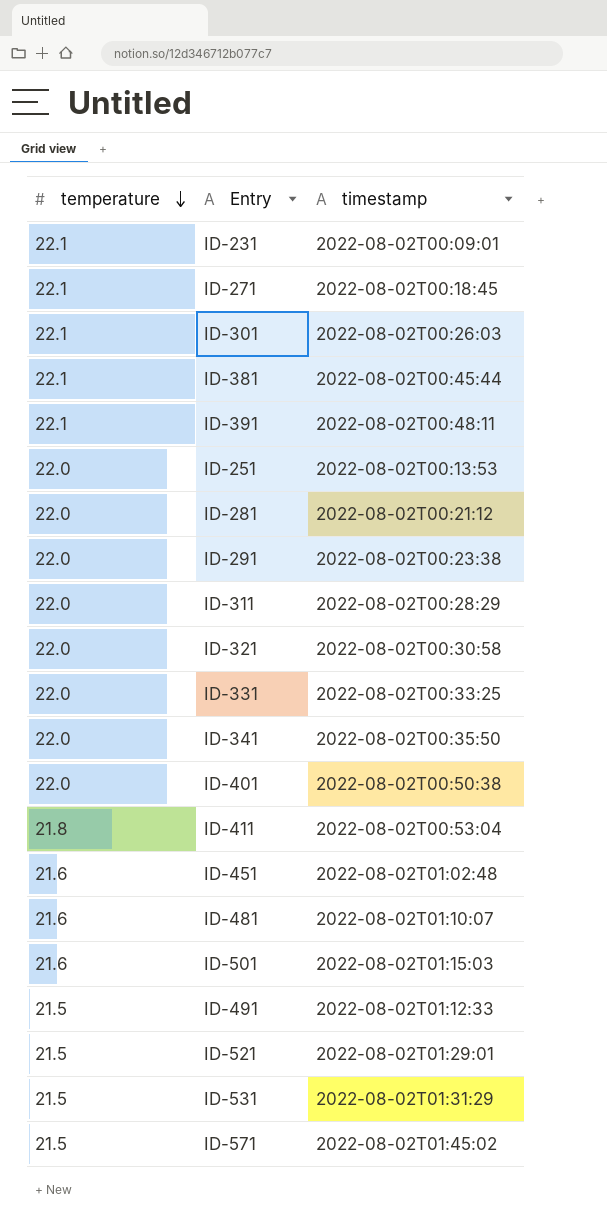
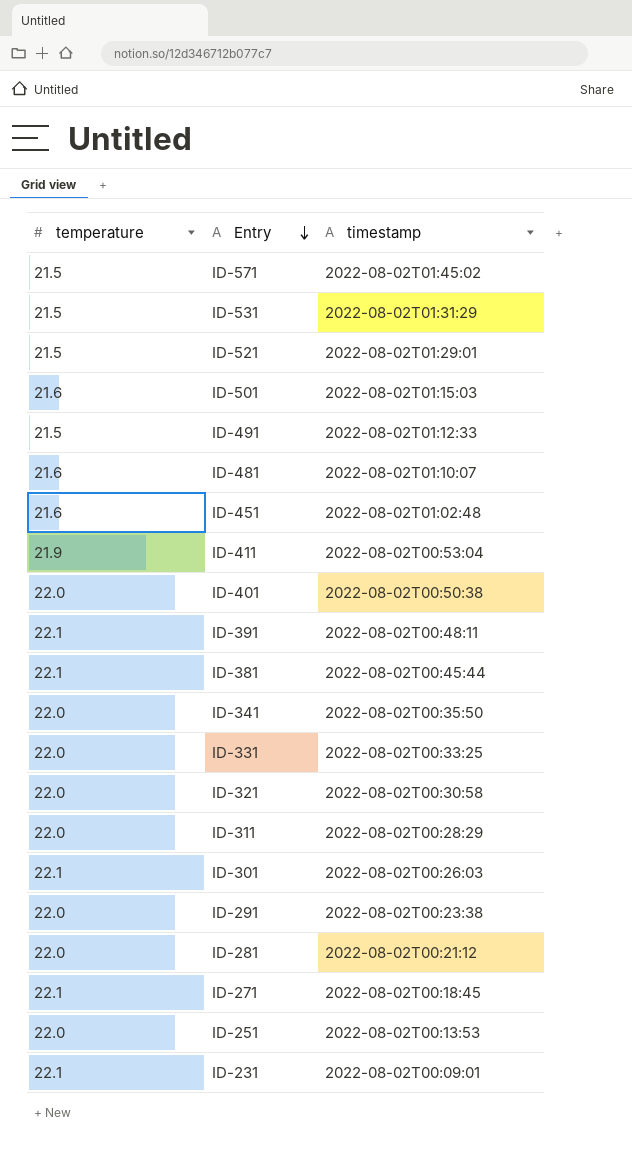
row order: temperature descending -> Entry descending
ID-411 | temperature: 21.8 -> 21.9

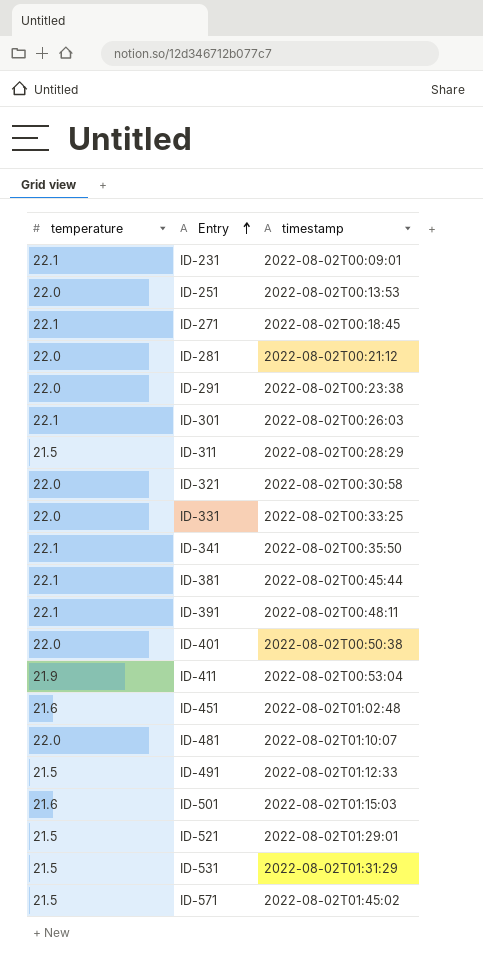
row order: Entry descending -> Entry ascending
ID-311 | temperature: 22.0 -> 21.5
ID-341 | temperature: 22.0 -> 22.1
ID-481 | temperature: 21.6 -> 22.0

